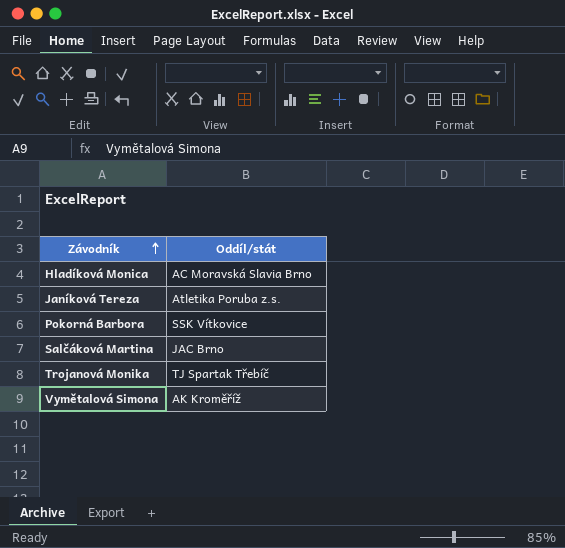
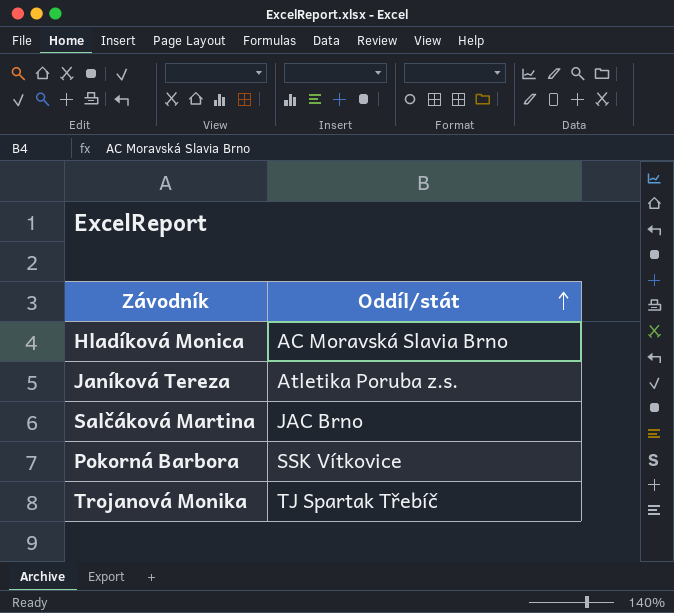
row order: Závodník ascending -> Oddíl/stát ascending
row Vymětalová Simona: AK Kroměříž -> none

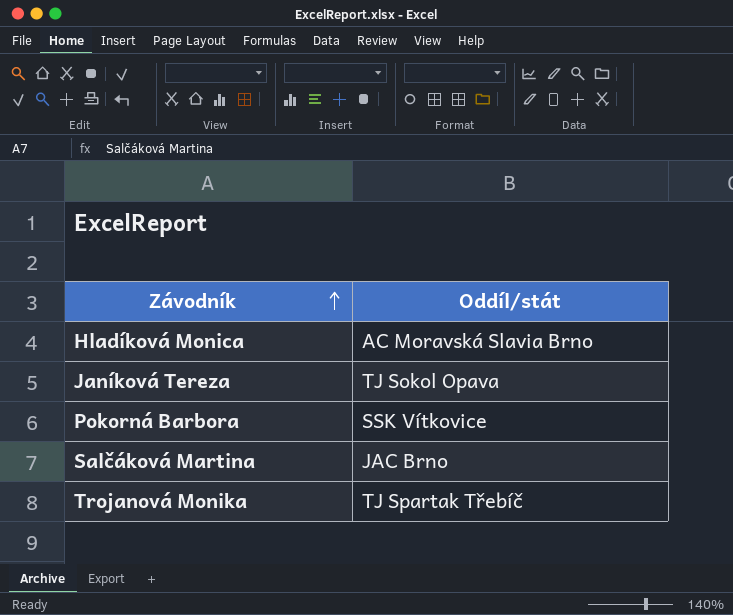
row order: Oddíl/stát ascending -> Závodník ascending
Janíková Tereza | Oddíl/stát: Atletika Poruba z.s. -> TJ Sokol Opava

